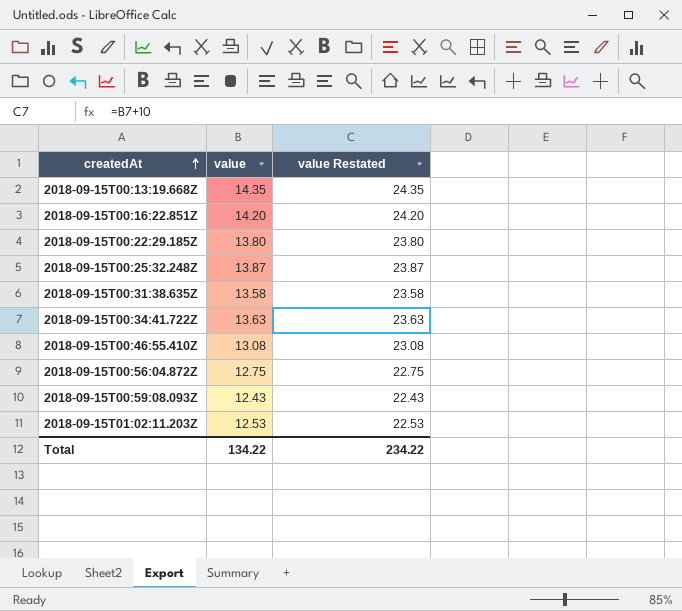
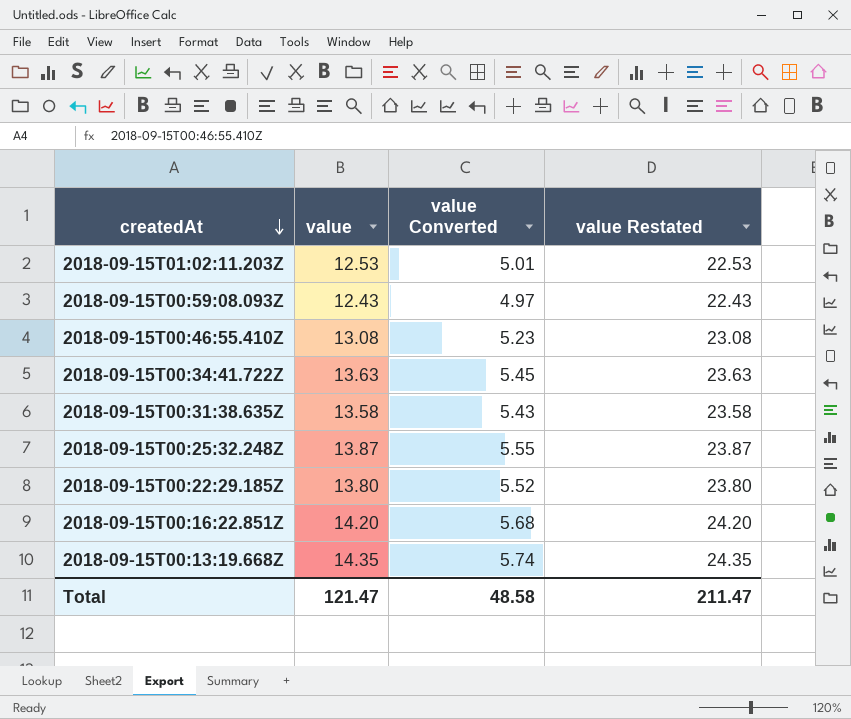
row order: createdAt ascending -> createdAt descending
column value Converted | formula: none -> [value] * 0.4
row 2018-09-15T00:56:04.872Z: 12.75 | 22.75 -> none
Total | value: 134.22 -> 121.47
Total | value Restated: 234.22 -> 211.47

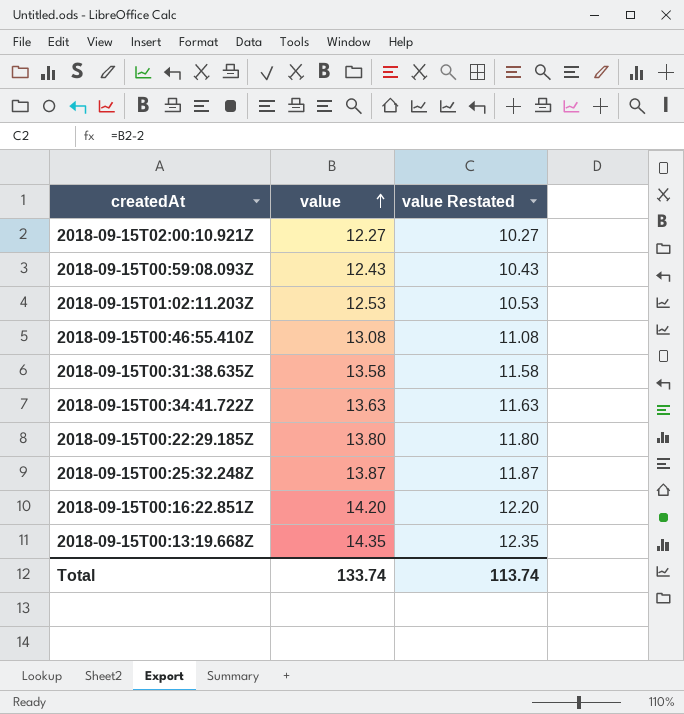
row order: createdAt descending -> value ascending
column value Converted | formula: [value] * 0.4 -> none
column value Restated | formula: [value] + 10 -> [value] - 2
row 2018-09-15T02:00:10.921Z: none -> 12.27 | 10.27
Total | value: 121.47 -> 133.74
Total | value Restated: 211.47 -> 113.74

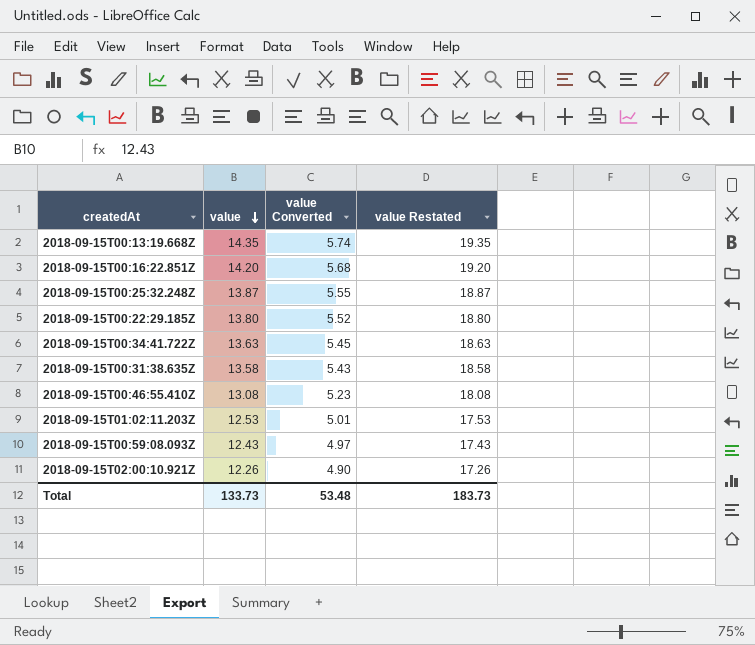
row order: value ascending -> value descending
column value Converted | formula: none -> [value] * 0.4
column value Restated | formula: [value] - 2 -> [value] + 5
2018-09-15T02:00:10.921Z | value: 12.27 -> 12.26
Total | value: 133.74 -> 133.73
Total | value Restated: 113.74 -> 183.73

